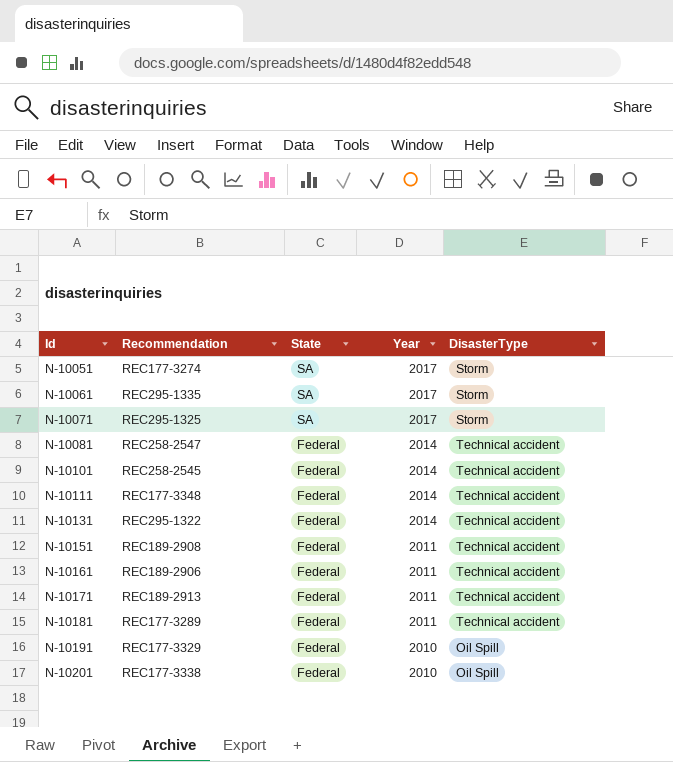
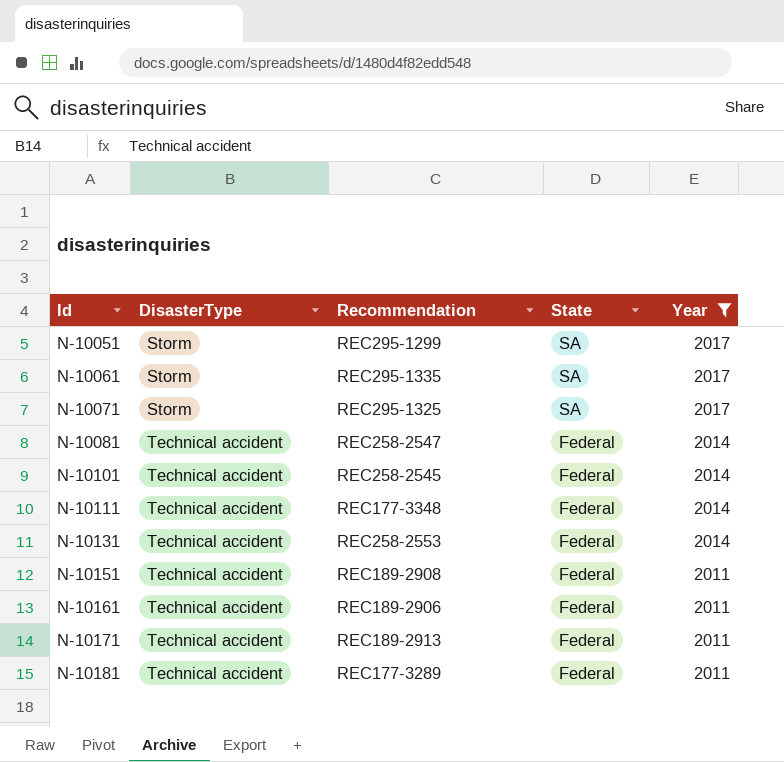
filter: none -> Year != 2010
column DisasterType | position: 5 -> 2
N-10051 | Recommendation: REC177-3274 -> REC295-1299
N-10131 | Recommendation: REC295-1322 -> REC258-2553

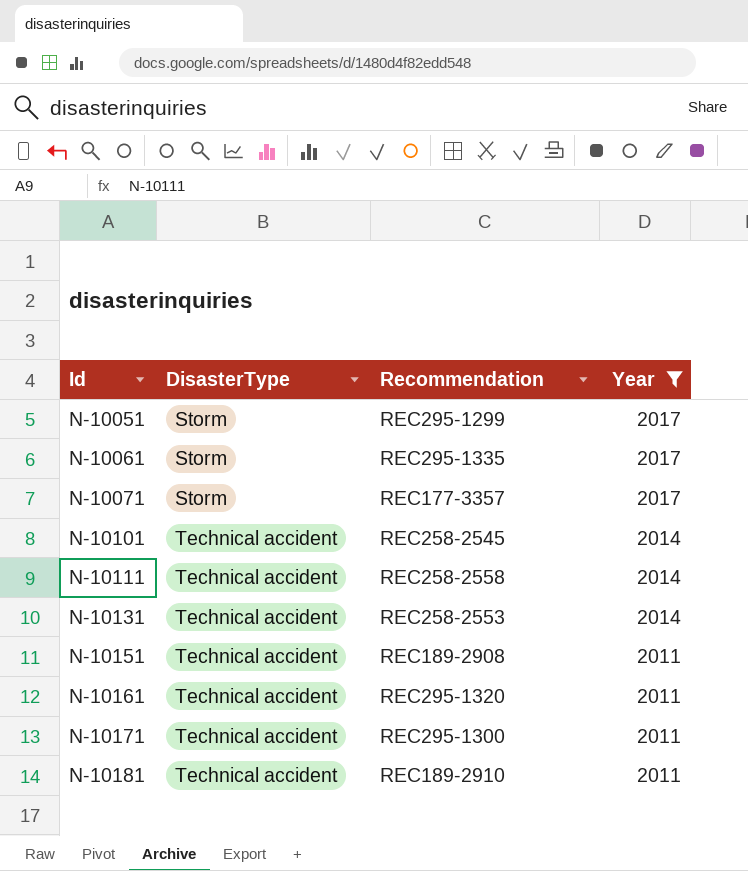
column State | position: 4 -> none
row N-10081: Technical accident | REC258-2547 | Federal | 2014 -> none
N-10071 | Recommendation: REC295-1325 -> REC177-3357
N-10111 | Recommendation: REC177-3348 -> REC258-2558
N-10161 | Recommendation: REC189-2906 -> REC295-1320
N-10171 | Recommendation: REC189-2913 -> REC295-1300
N-10181 | Recommendation: REC177-3289 -> REC189-2910

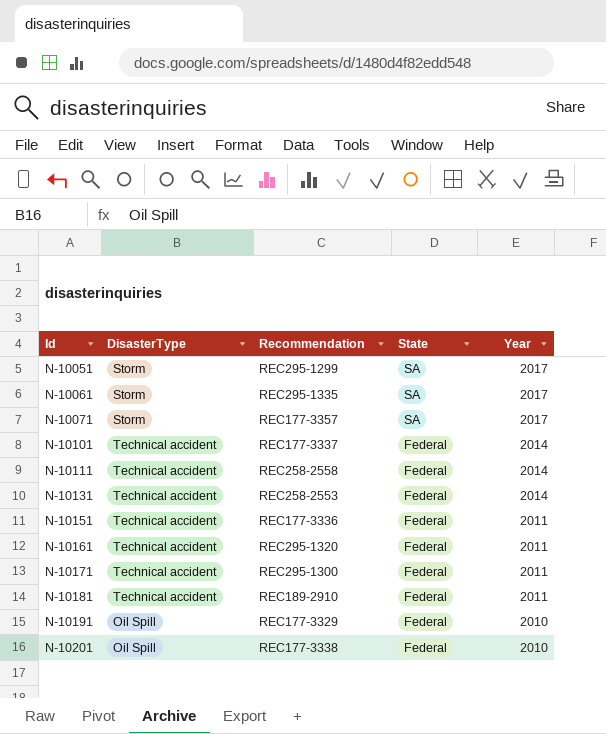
filter: Year != 2010 -> none
column State | position: none -> 4
N-10101 | Recommendation: REC258-2545 -> REC177-3337
N-10151 | Recommendation: REC189-2908 -> REC177-3336

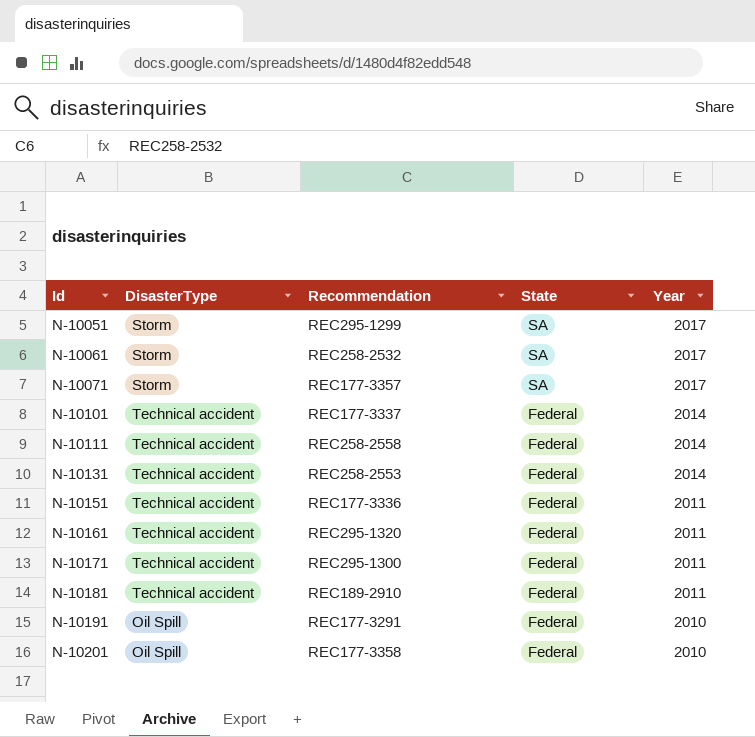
N-10061 | Recommendation: REC295-1335 -> REC258-2532
N-10191 | Recommendation: REC177-3329 -> REC177-3291
N-10201 | Recommendation: REC177-3338 -> REC177-3358

